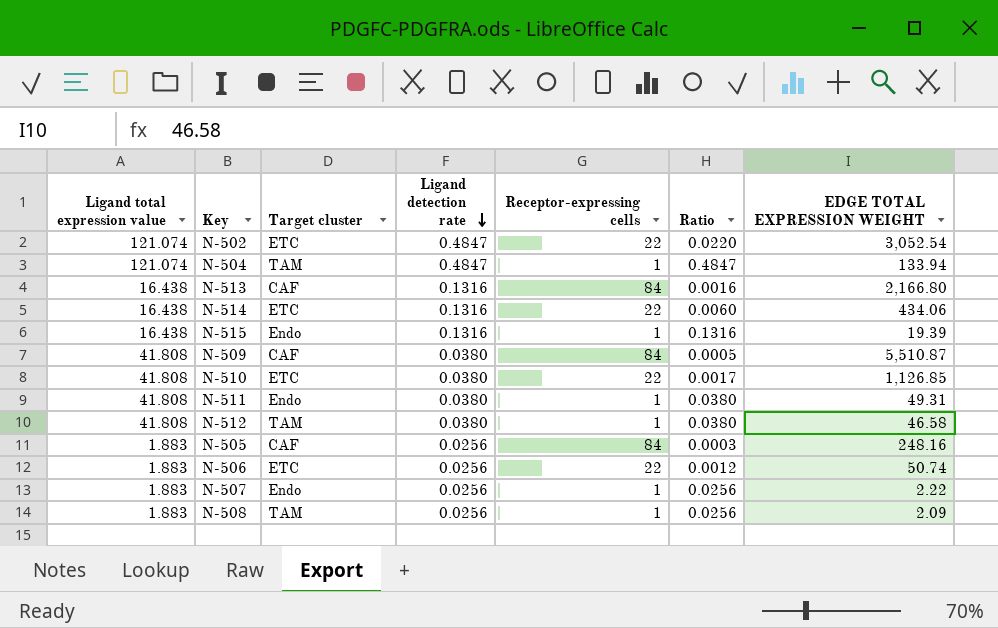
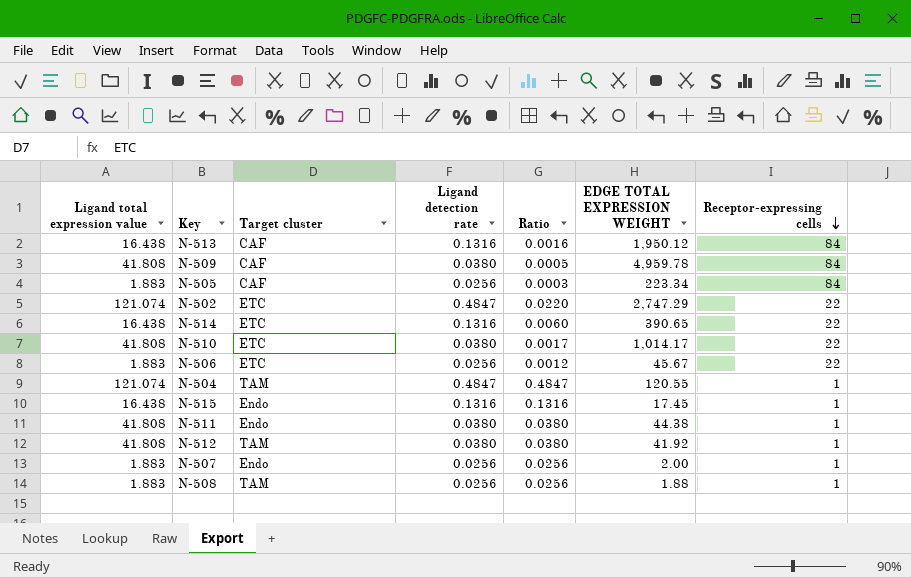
row order: Ligand detection rate descending -> Receptor-expressing cells descending
column Receptor-expressing cells | position: 5 -> 7
N-513 | EDGE TOTAL EXPRESSION WEIGHT: 2,166.80 -> 1,950.12
N-509 | EDGE TOTAL EXPRESSION WEIGHT: 5,510.87 -> 4,959.78
N-505 | EDGE TOTAL EXPRESSION WEIGHT: 248.16 -> 223.34
N-502 | EDGE TOTAL EXPRESSION WEIGHT: 3,052.54 -> 2,747.29
N-514 | EDGE TOTAL EXPRESSION WEIGHT: 434.06 -> 390.65
N-510 | EDGE TOTAL EXPRESSION WEIGHT: 1,126.85 -> 1,014.17
N-506 | EDGE TOTAL EXPRESSION WEIGHT: 50.74 -> 45.67
N-504 | EDGE TOTAL EXPRESSION WEIGHT: 133.94 -> 120.55
N-515 | EDGE TOTAL EXPRESSION WEIGHT: 19.39 -> 17.45
N-511 | EDGE TOTAL EXPRESSION WEIGHT: 49.31 -> 44.38
N-512 | EDGE TOTAL EXPRESSION WEIGHT: 46.58 -> 41.92
N-507 | EDGE TOTAL EXPRESSION WEIGHT: 2.22 -> 2.00
N-508 | EDGE TOTAL EXPRESSION WEIGHT: 2.09 -> 1.88

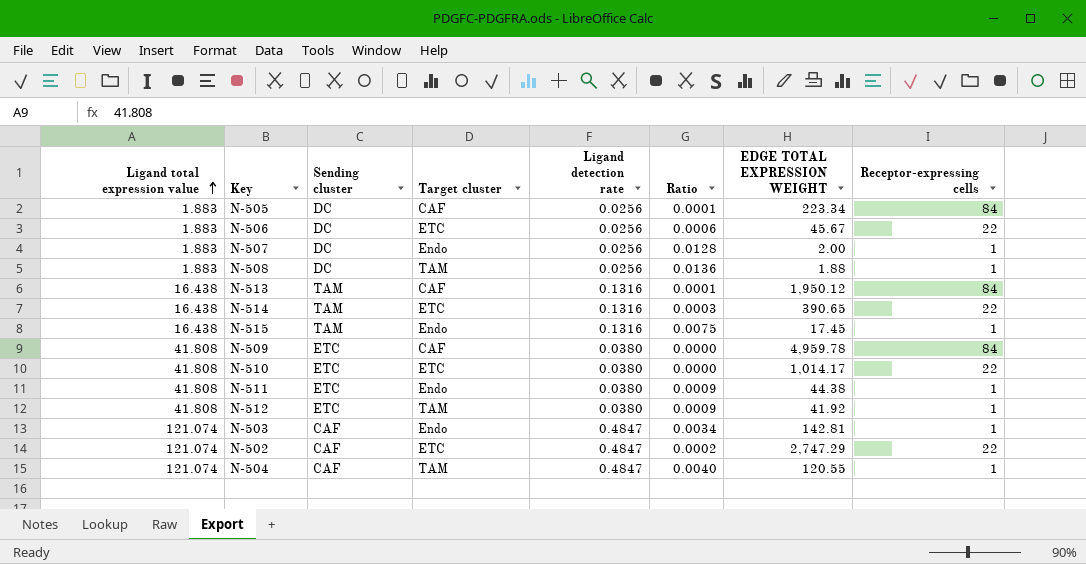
row order: Receptor-expressing cells descending -> Ligand total expression value ascending
column Sending cluster | position: none -> 3
column Ratio | formula: [Ligand detection rate] / [Receptor-expressing cells] -> [Ligand detection rate] / [EDGE TOTAL EXPRESSION WEIGHT]
row N-503: none -> 121.074 | CAF | Endo | 0.4847 | 0.0034 | 142.81 | 1

